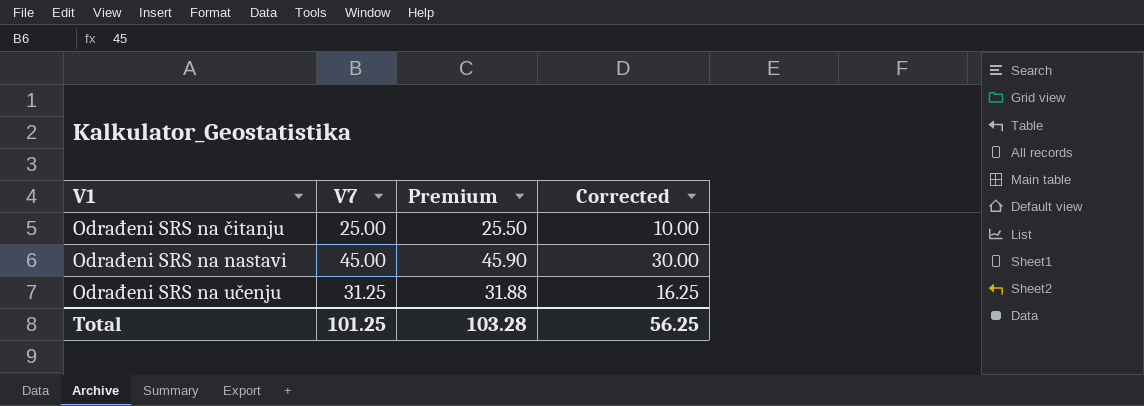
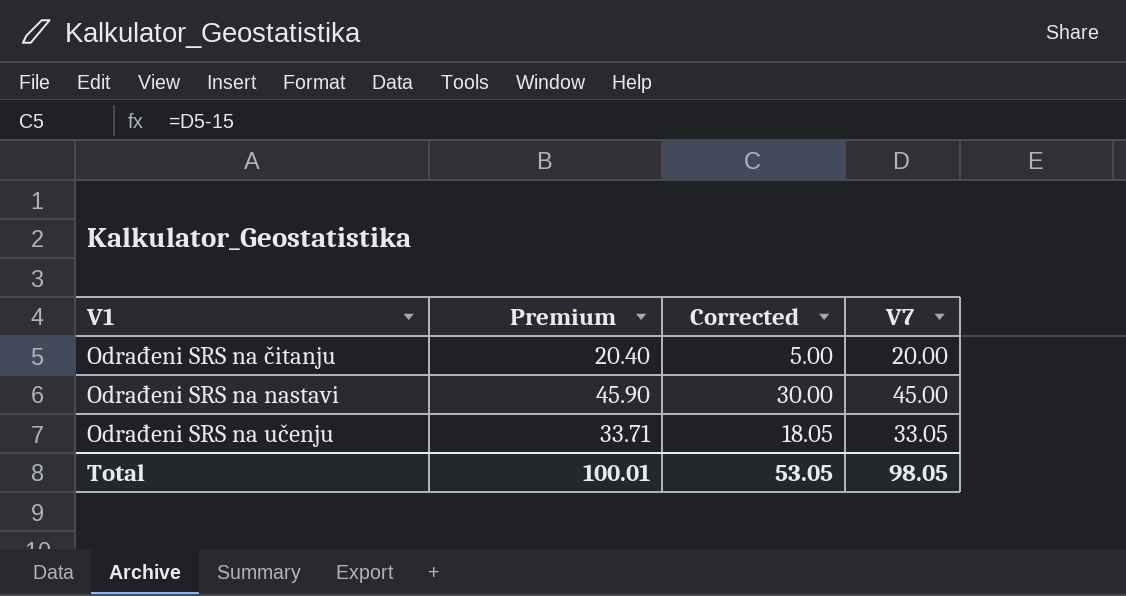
column V7 | position: 2 -> 4
Odrađeni SRS na čitanju | Premium: 25.50 -> 20.40
Odrađeni SRS na čitanju | Corrected: 10.00 -> 5.00
Odrađeni SRS na čitanju | V7: 25.00 -> 20.00
Odrađeni SRS na učenju | Premium: 31.88 -> 33.71
Odrađeni SRS na učenju | Corrected: 16.25 -> 18.05
Odrađeni SRS na učenju | V7: 31.25 -> 33.05
Total | Premium: 103.28 -> 100.01
Total | Corrected: 56.25 -> 53.05
Total | V7: 101.25 -> 98.05

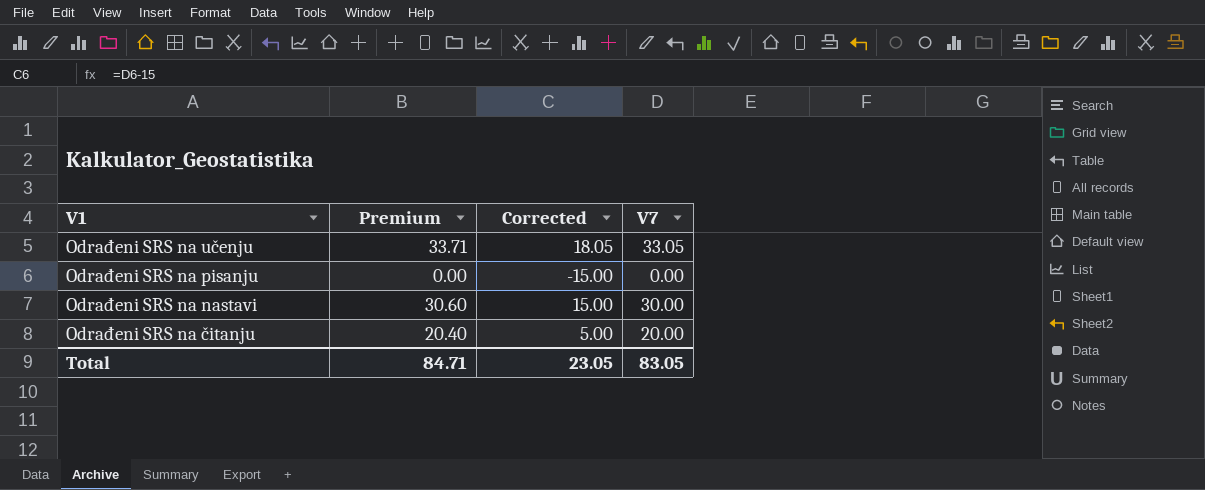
row order: V1 ascending -> V1 descending
row Odrađeni SRS na pisanju: none -> 0.00 | -15.00 | 0.00
Odrađeni SRS na nastavi | Premium: 45.90 -> 30.60
Odrađeni SRS na nastavi | Corrected: 30.00 -> 15.00
Odrađeni SRS na nastavi | V7: 45.00 -> 30.00
Total | Premium: 100.01 -> 84.71
Total | Corrected: 53.05 -> 23.05
Total | V7: 98.05 -> 83.05

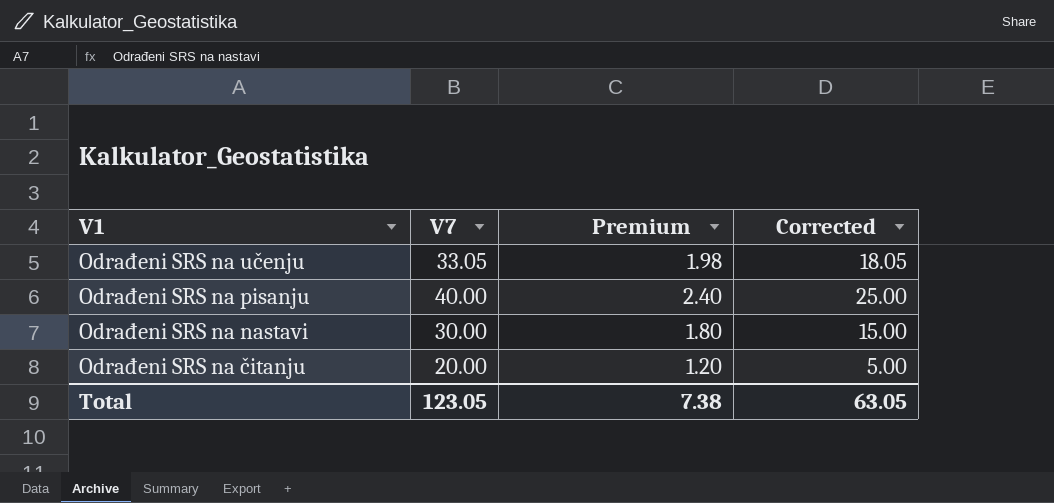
column V7 | position: 4 -> 2
column Premium | formula: [V7] * 1.02 -> [V7] * 0.06
Odrađeni SRS na pisanju | V7: 0.00 -> 40.00
Odrađeni SRS na pisanju | Corrected: -15.00 -> 25.00
Total | V7: 83.05 -> 123.05
Total | Premium: 84.71 -> 7.38
Total | Corrected: 23.05 -> 63.05

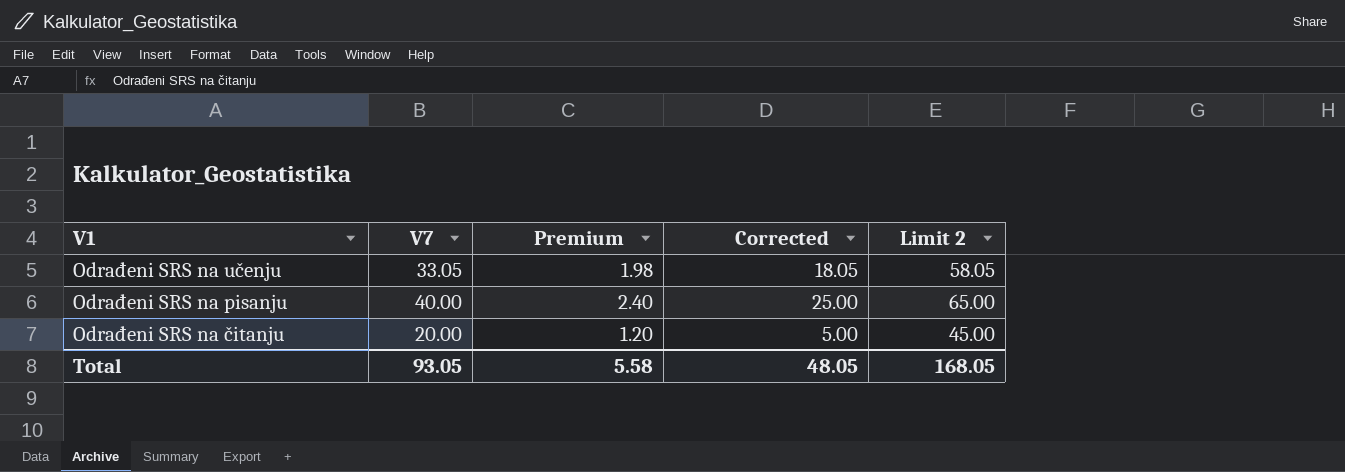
column Limit 2 | formula: none -> [V7] + 25
row Odrađeni SRS na nastavi: 30.00 | 1.80 | 15.00 -> none
Total | V7: 123.05 -> 93.05
Total | Premium: 7.38 -> 5.58
Total | Corrected: 63.05 -> 48.05

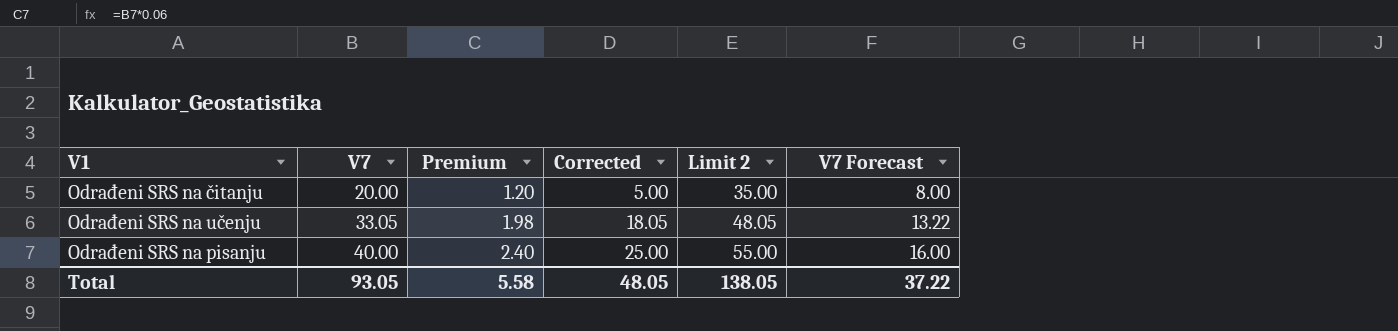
row order: V1 descending -> V7 ascending
column Limit 2 | formula: [V7] + 25 -> [V7] + 15
column V7 Forecast | formula: none -> [V7] * 0.4
Total | Limit 2: 168.05 -> 138.05

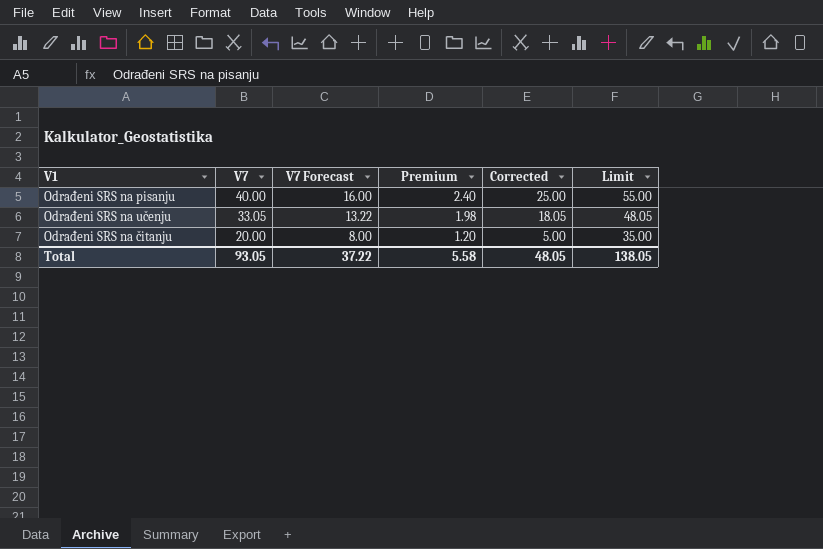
row order: V7 ascending -> V7 descending
column V7 Forecast | position: 6 -> 3
column name: Limit 2 -> Limit

